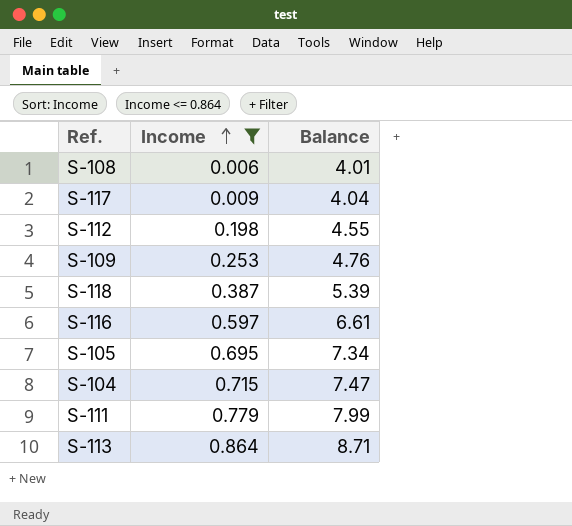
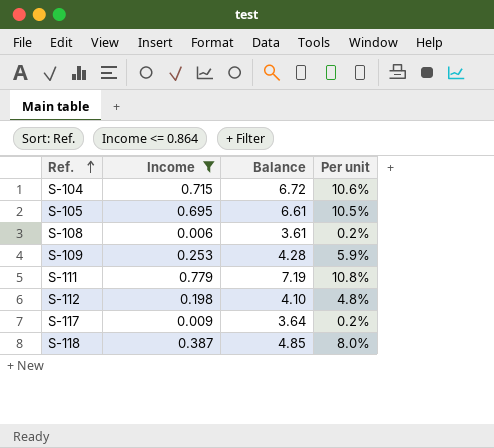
row order: Income ascending -> Ref. ascending
column Per unit | formula: none -> [Income] / [Balance]
row S-116: 0.597 | 6.61 -> none
row S-113: 0.864 | 8.71 -> none
S-104 | Balance: 7.47 -> 6.72
S-105 | Balance: 7.34 -> 6.61
S-108 | Balance: 4.01 -> 3.61
S-109 | Balance: 4.76 -> 4.28
S-111 | Balance: 7.99 -> 7.19
S-112 | Balance: 4.55 -> 4.10
S-117 | Balance: 4.04 -> 3.64
S-118 | Balance: 5.39 -> 4.85

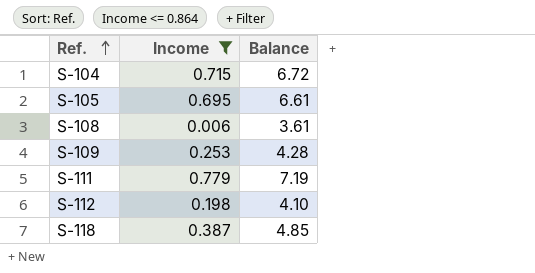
column Per unit | formula: [Income] / [Balance] -> none
row S-117: 0.009 | 3.64 | 0.2% -> none

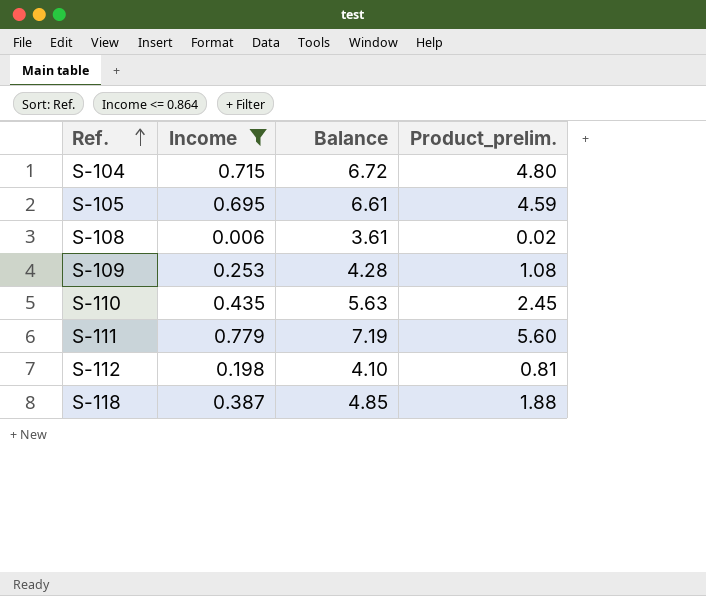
column Product_prelim. | formula: none -> [Income] * [Balance]
row S-110: none -> 0.435 | 5.63 | 2.45

